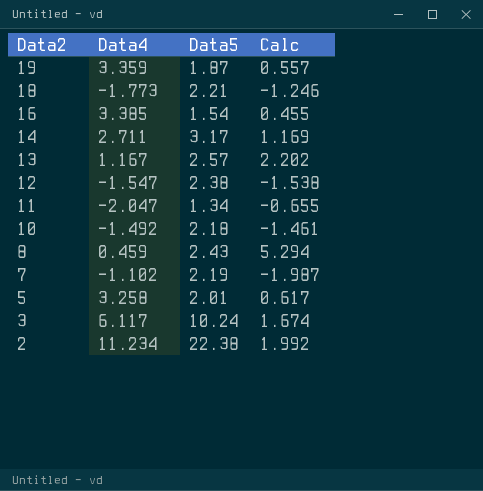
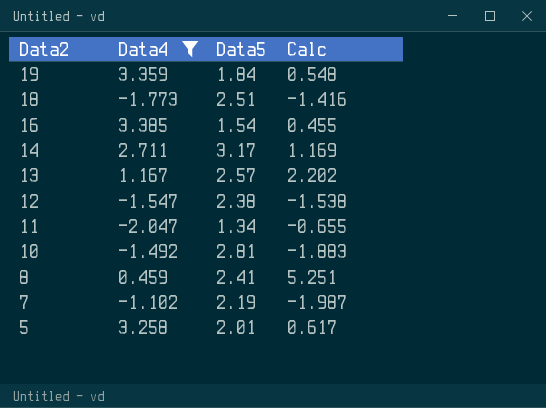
filter: none -> Data4 <= 3.385
19 | Data5: 1.87 -> 1.84
19 | Calc: 0.557 -> 0.548
18 | Data5: 2.21 -> 2.51
18 | Calc: -1.246 -> -1.416
10 | Data5: 2.18 -> 2.81
10 | Calc: -1.461 -> -1.883
8 | Data5: 2.43 -> 2.41
8 | Calc: 5.294 -> 5.251

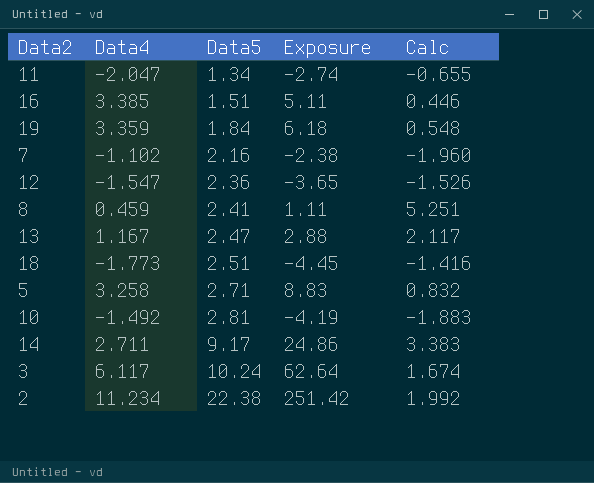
filter: Data4 <= 3.385 -> none
row order: Data2 descending -> Data5 ascending
column Exposure | formula: none -> [Data4] * [Data5]
16 | Data5: 1.54 -> 1.51
16 | Calc: 0.455 -> 0.446
7 | Data5: 2.19 -> 2.16
7 | Calc: -1.987 -> -1.960
12 | Data5: 2.38 -> 2.36
12 | Calc: -1.538 -> -1.526
13 | Data5: 2.57 -> 2.47
13 | Calc: 2.202 -> 2.117
5 | Data5: 2.01 -> 2.71
5 | Calc: 0.617 -> 0.832
14 | Data5: 3.17 -> 9.17
14 | Calc: 1.169 -> 3.383

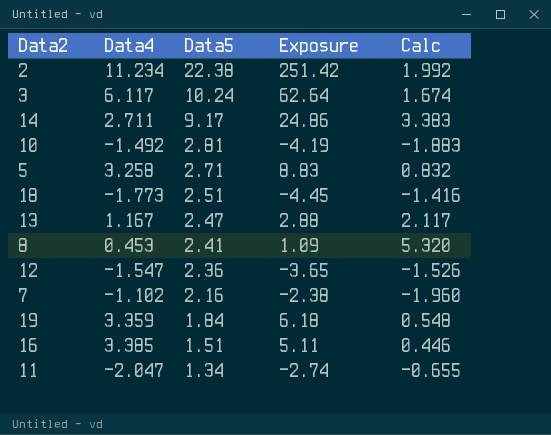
row order: Data5 ascending -> Data5 descending
8 | Data4: 0.459 -> 0.453
8 | Exposure: 1.11 -> 1.09
8 | Calc: 5.251 -> 5.320

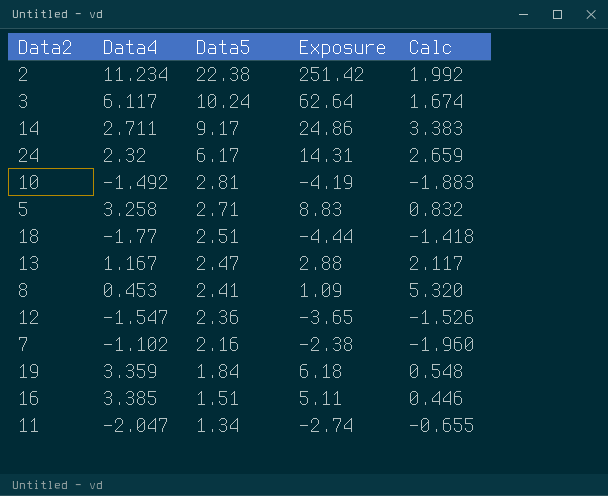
row 24: none -> 2.32 | 6.17 | 14.31 | 2.659
18 | Data4: -1.773 -> -1.77
18 | Exposure: -4.45 -> -4.44
18 | Calc: -1.416 -> -1.418

